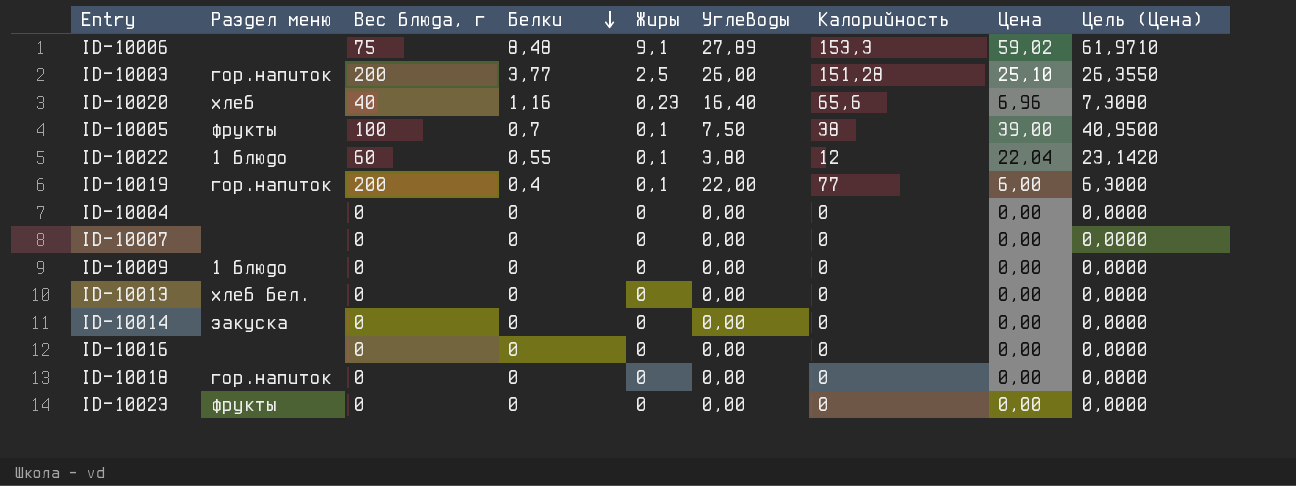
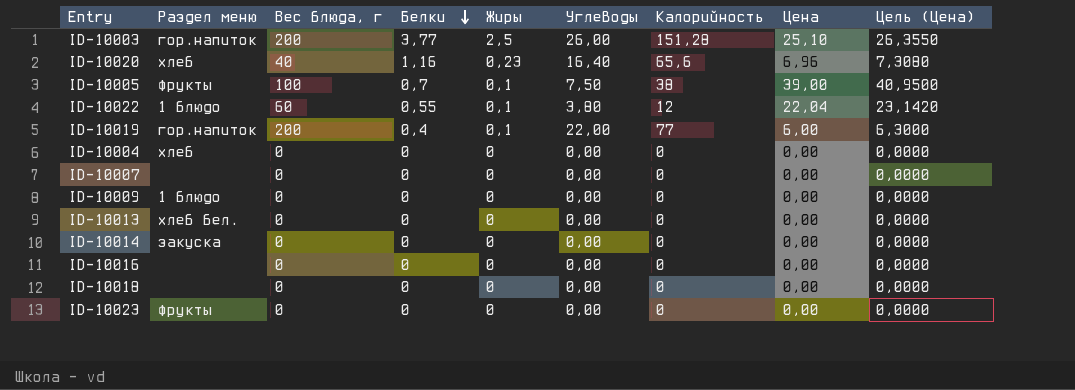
row ID-10006: none | 75 | 8,48 | 9,1 | 27,89 | 153,3 | 59,02 | 61,9710 -> none
ID-10004 | Раздел меню: none -> хлеб
ID-10018 | Раздел меню: гор.напиток -> none

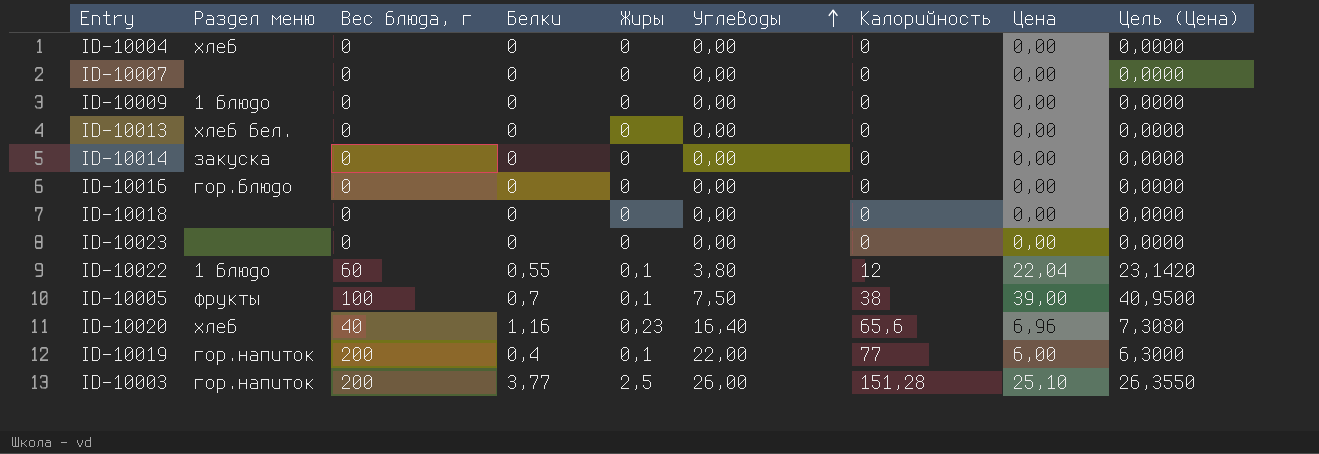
row order: Белки descending -> Углеводы ascending
ID-10016 | Раздел меню: none -> гор.блюдо
ID-10023 | Раздел меню: фрукты -> none

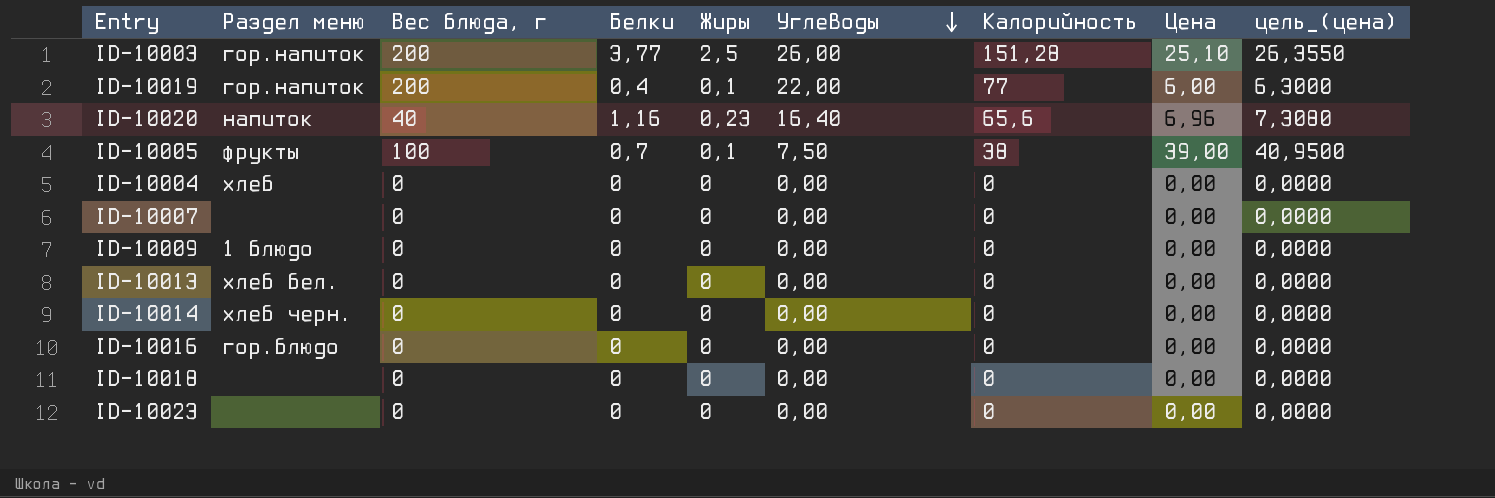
row order: Углеводы ascending -> Углеводы descending
column name: Цель (Цена) -> цель_(цена)
row ID-10022: 1 блюдо | 60 | 0,55 | 0,1 | 3,80 | 12 | 22,04 | 23,1420 -> none
ID-10020 | Раздел меню: хлеб -> напиток
ID-10014 | Раздел меню: закуска -> хлеб черн.

